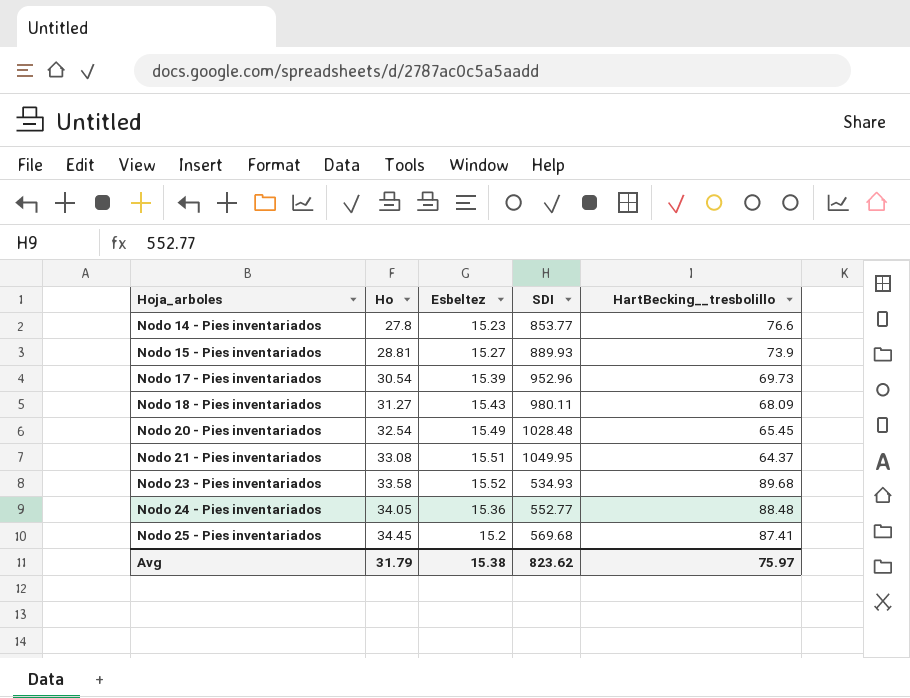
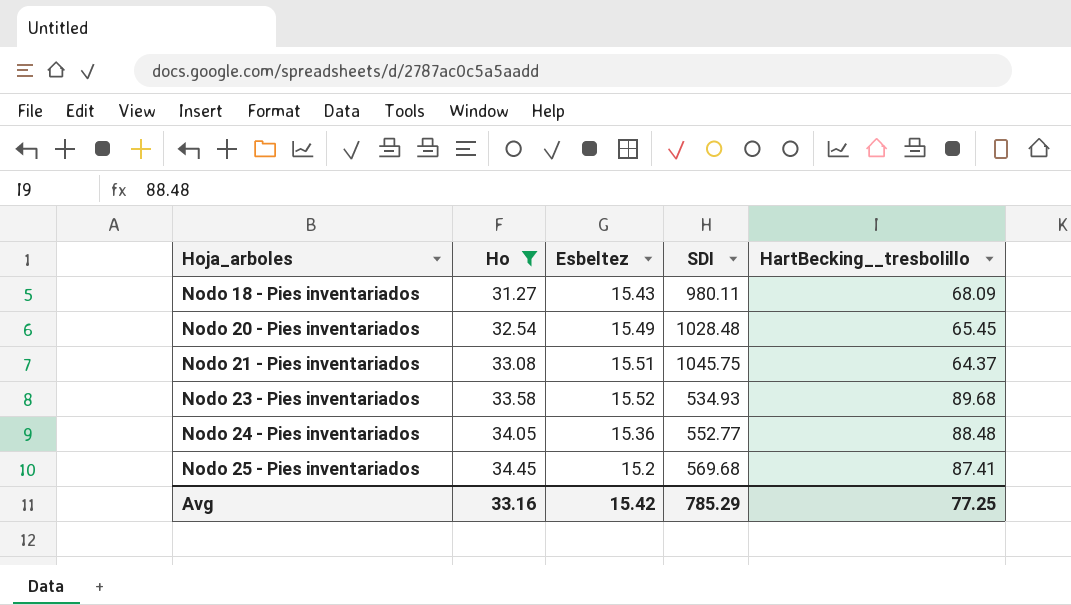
filter: none -> Ho >= 31.27
Nodo 21 - Pies inventariados | SDI: 1049.95 -> 1045.75
Avg | Ho: 31.79 -> 33.16
Avg | Esbeltez: 15.38 -> 15.42
Avg | SDI: 823.62 -> 785.29
Avg | HartBecking__tresbolillo: 75.97 -> 77.25

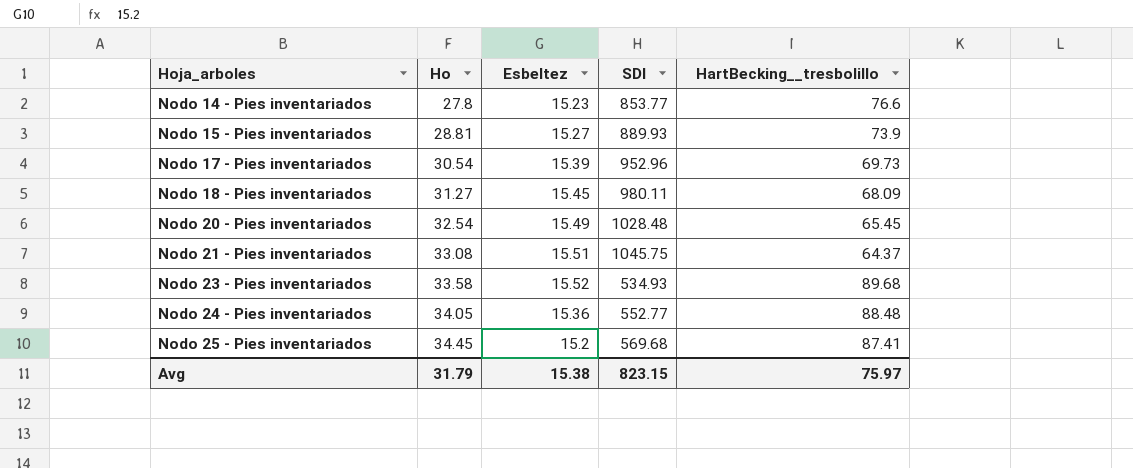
filter: Ho >= 31.27 -> none
Nodo 18 - Pies inventariados | Esbeltez: 15.43 -> 15.45
Avg | Ho: 33.16 -> 31.79
Avg | Esbeltez: 15.42 -> 15.38
Avg | SDI: 785.29 -> 823.15
Avg | HartBecking__tresbolillo: 77.25 -> 75.97

